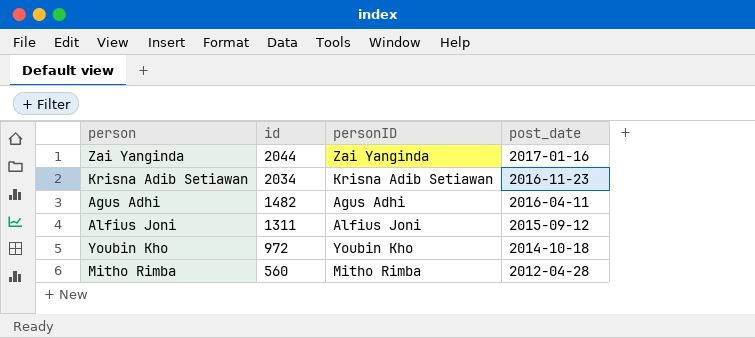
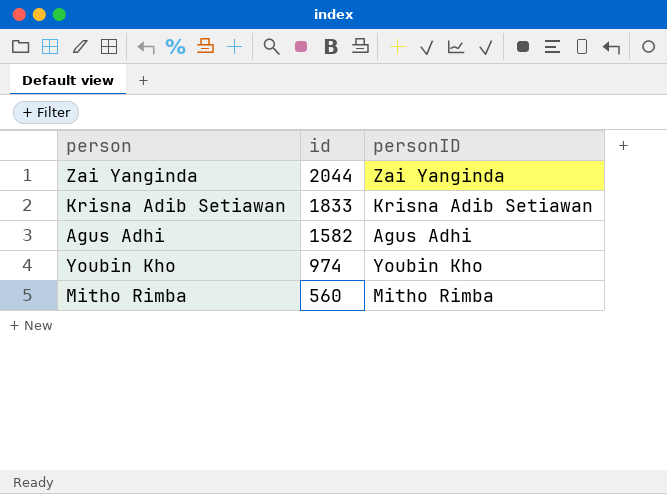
column post_date | position: 4 -> none
row Alfius Joni: 1311 | Alfius Joni | 2015-09-12 -> none
Krisna Adib Setiawan | id: 2034 -> 1833
Agus Adhi | id: 1482 -> 1582
Youbin Kho | id: 972 -> 974

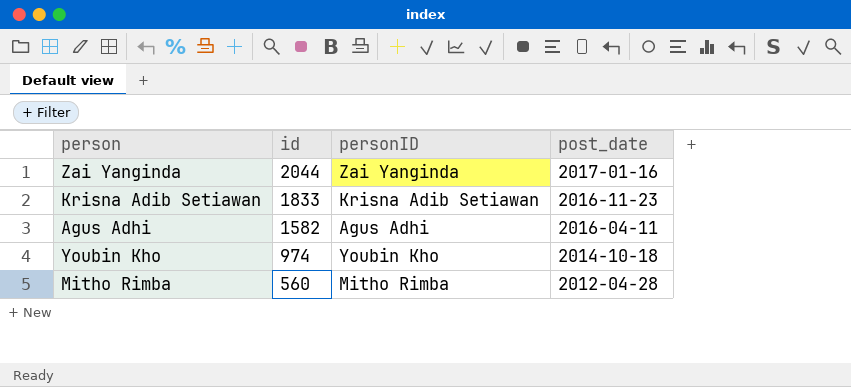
column post_date | position: none -> 4

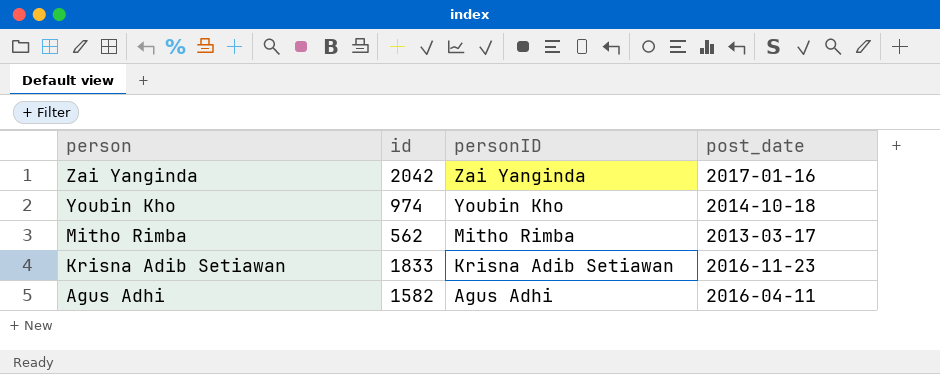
row order: id descending -> person descending
Zai Yanginda | id: 2044 -> 2042
Mitho Rimba | id: 560 -> 562
Mitho Rimba | post_date: 2012-04-28 -> 2013-03-17

